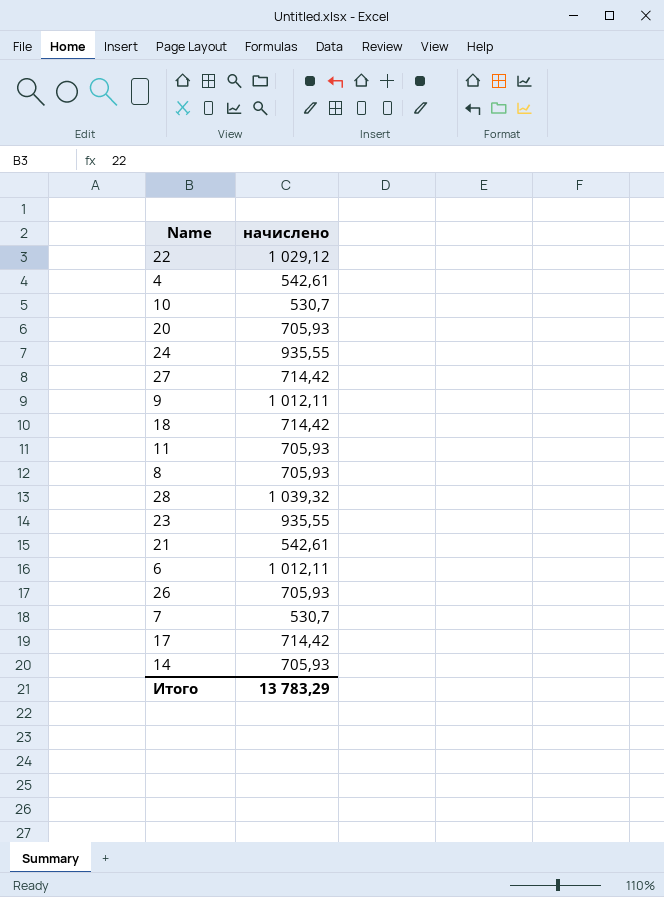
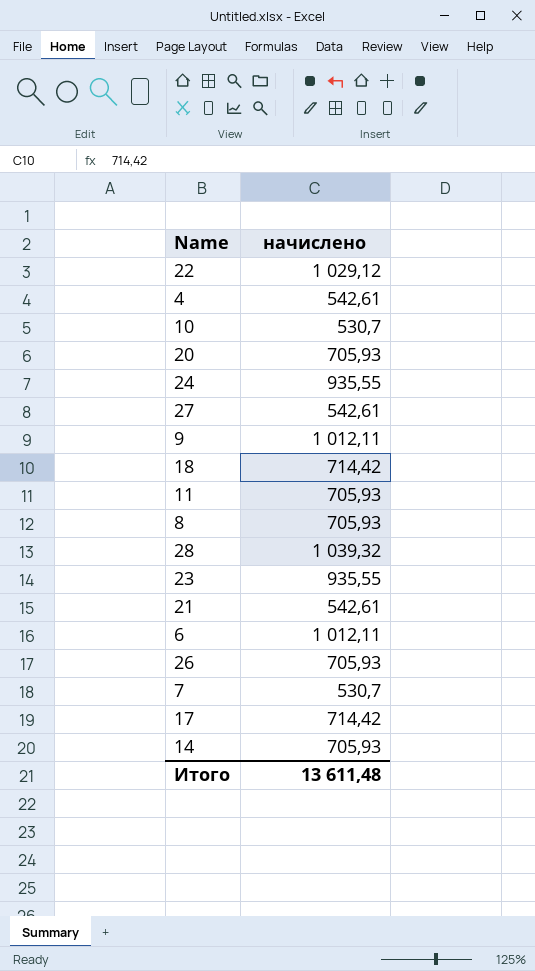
27 | начислено: 714,42 -> 542,61
Итого | начислено: 13 783,29 -> 13 611,48

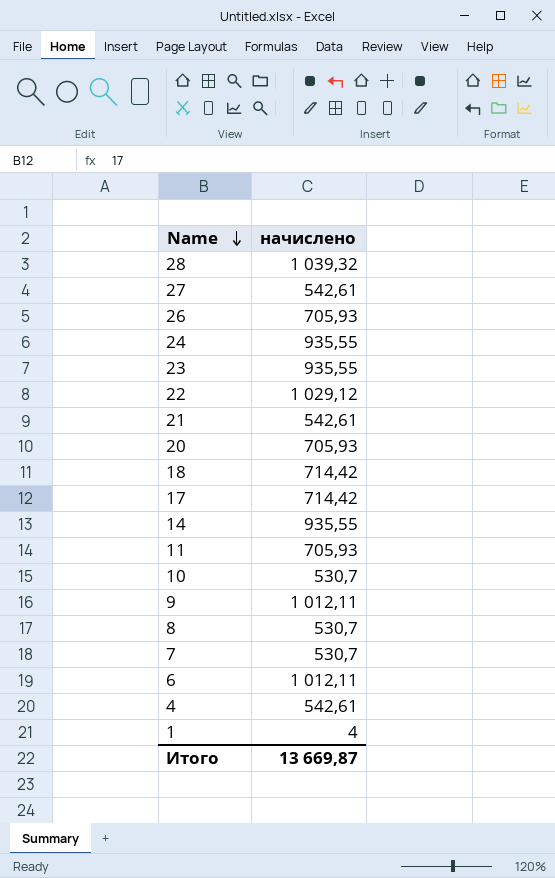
row order: none -> Name descending
14 | начислено: 705,93 -> 935,55
8 | начислено: 705,93 -> 530,7
row 1: none -> 4
Итого | начислено: 13 611,48 -> 13 669,87

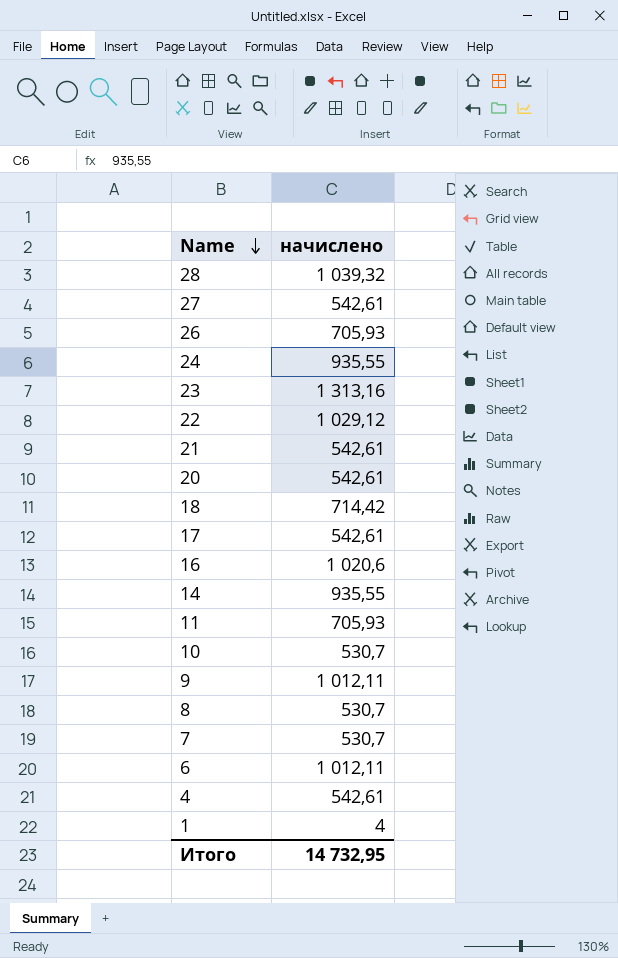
23 | начислено: 935,55 -> 1 313,16
20 | начислено: 705,93 -> 542,61
17 | начислено: 714,42 -> 542,61
row 16: none -> 1 020,6
Итого | начислено: 13 669,87 -> 14 732,95

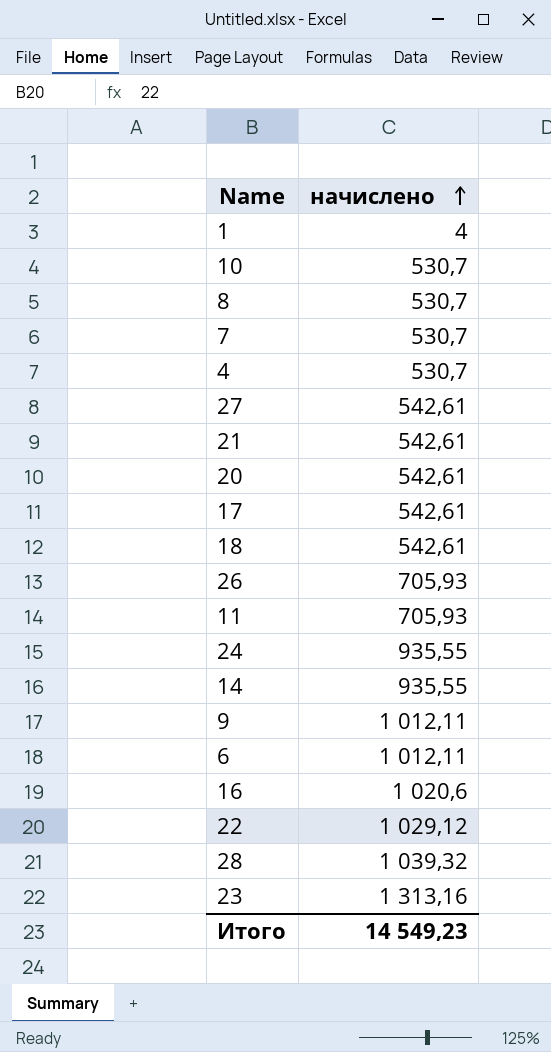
row order: Name descending -> начислено ascending
4 | начислено: 542,61 -> 530,7
18 | начислено: 714,42 -> 542,61
Итого | начислено: 14 732,95 -> 14 549,23

